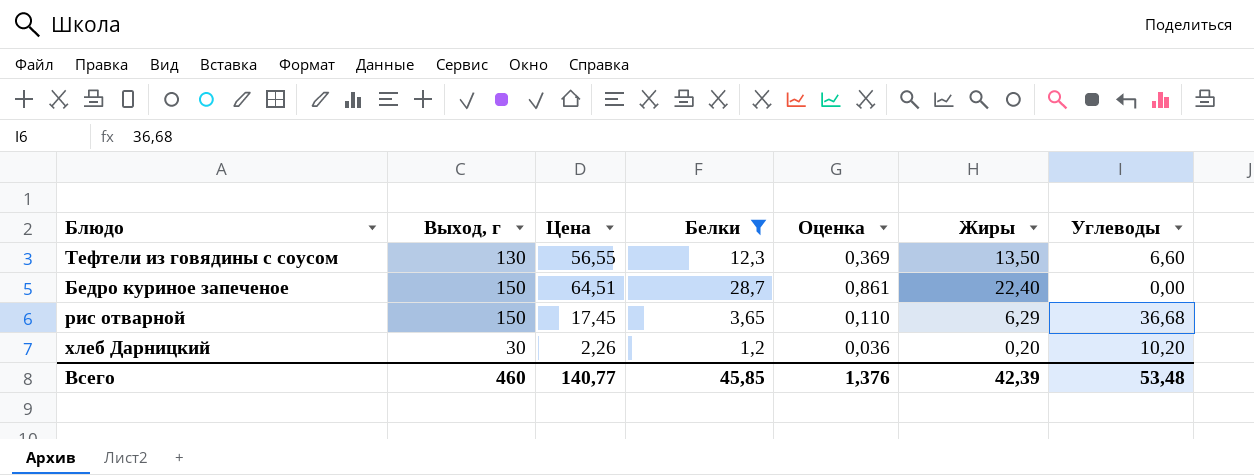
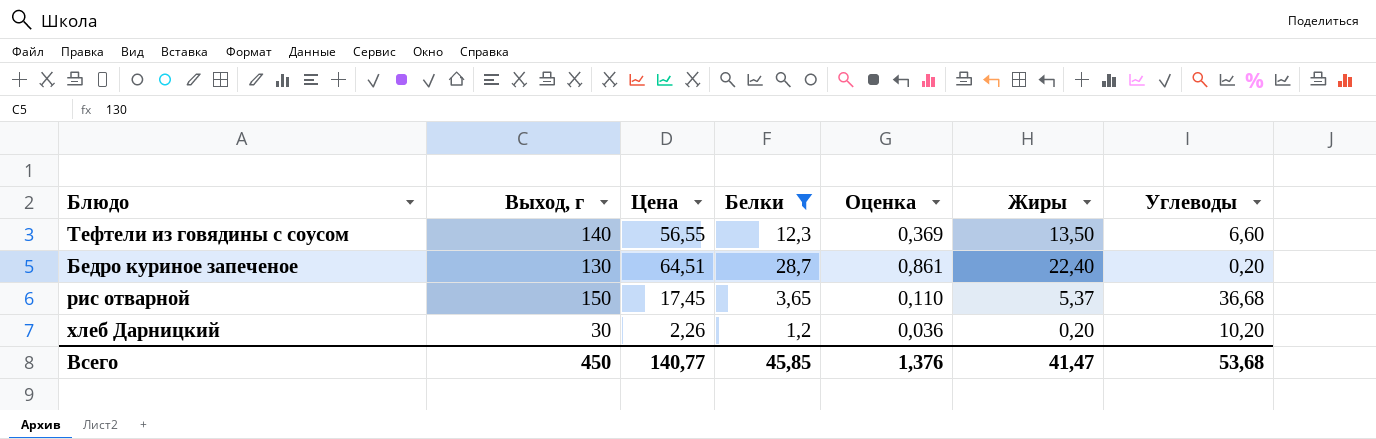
Тефтели из говядины с соусом | Выход, г: 130 -> 140
Бедро куриное запеченое | Выход, г: 150 -> 130
Бедро куриное запеченое | Углеводы: 0,00 -> 0,20
рис отварной | Жиры: 6,29 -> 5,37
Всего | Выход, г: 460 -> 450
Всего | Жиры: 42,39 -> 41,47
Всего | Углеводы: 53,48 -> 53,68

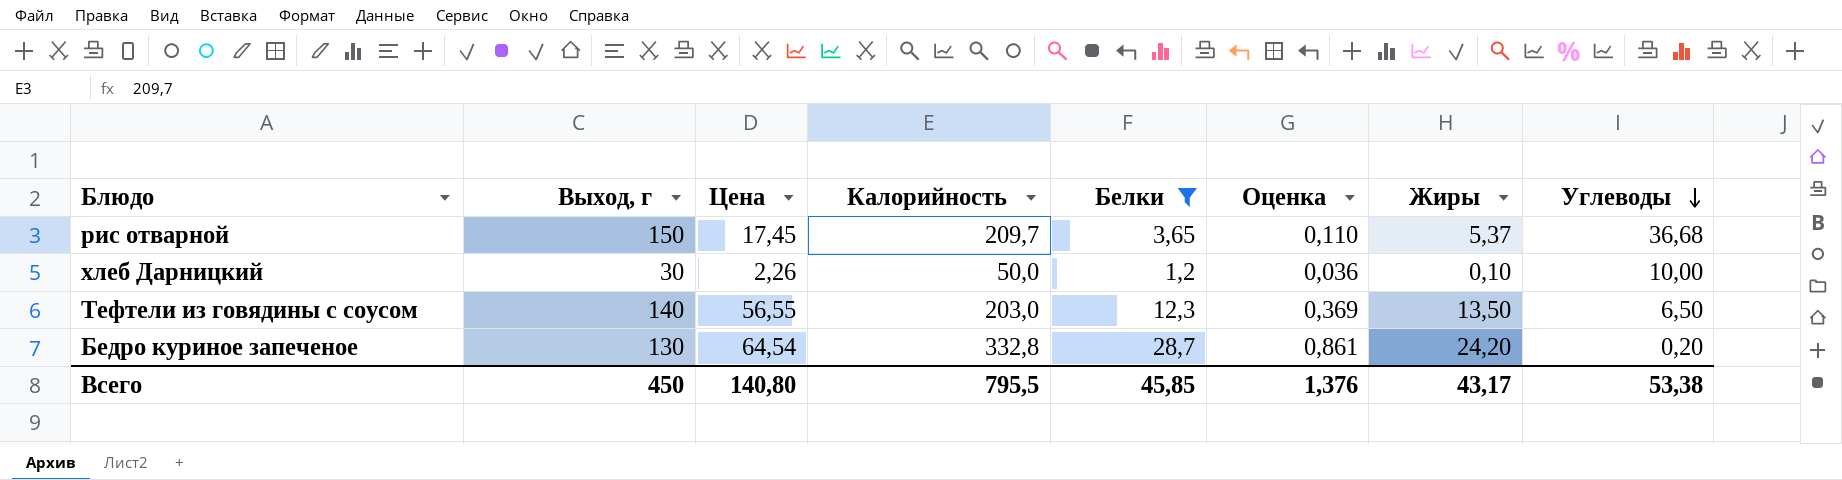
row order: none -> Углеводы descending
column Калорийность | position: none -> 4
хлеб Дарницкий | Жиры: 0,20 -> 0,10
хлеб Дарницкий | Углеводы: 10,20 -> 10,00
Тефтели из говядины с соусом | Углеводы: 6,60 -> 6,50
Бедро куриное запеченое | Цена: 64,51 -> 64,54
Бедро куриное запеченое | Жиры: 22,40 -> 24,20
Всего | Цена: 140,77 -> 140,80
Всего | Жиры: 41,47 -> 43,17
Всего | Углеводы: 53,68 -> 53,38

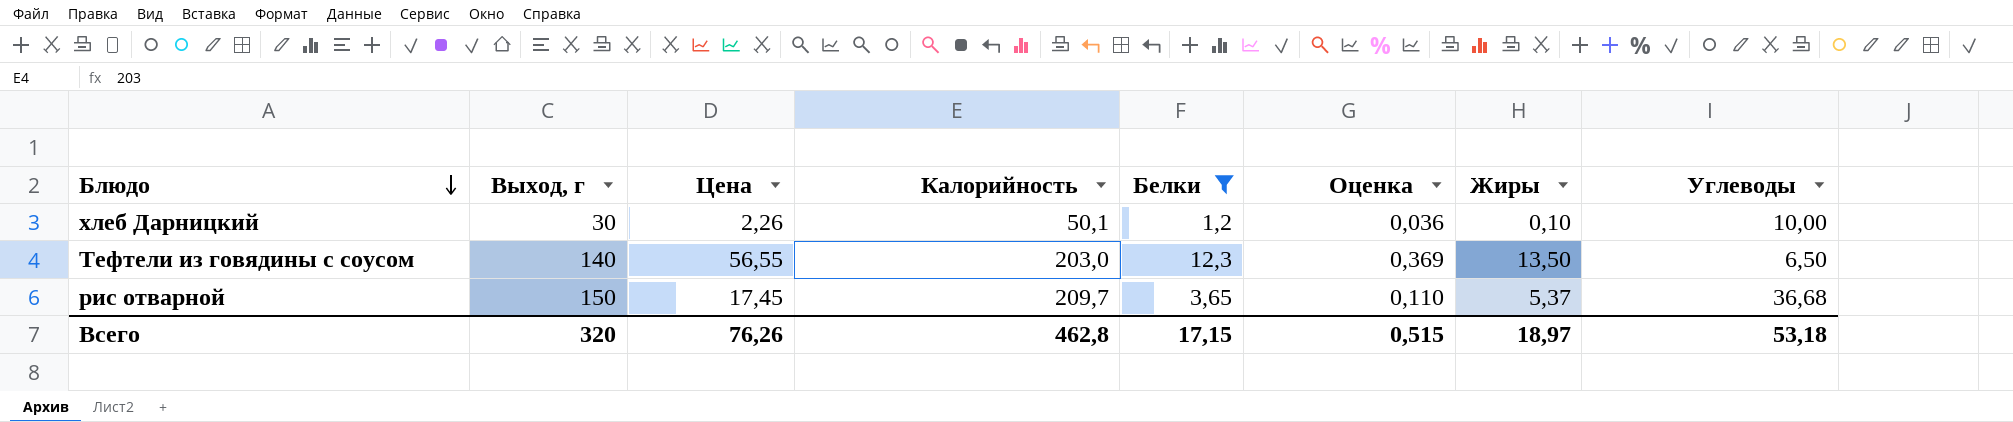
row order: Углеводы descending -> Блюдо descending
row Бедро куриное запеченое: 130 | 64,54 | 332,8 | 28,7 | 0,861 | 24,20 | 0,20 -> none
хлеб Дарницкий | Калорийность: 50,0 -> 50,1
Всего | Выход, г: 450 -> 320
Всего | Цена: 140,80 -> 76,26
Всего | Калорийность: 795,5 -> 462,8
Всего | Белки: 45,85 -> 17,15
Всего | Оценка: 1,376 -> 0,515
Всего | Жиры: 43,17 -> 18,97
Всего | Углеводы: 53,38 -> 53,18

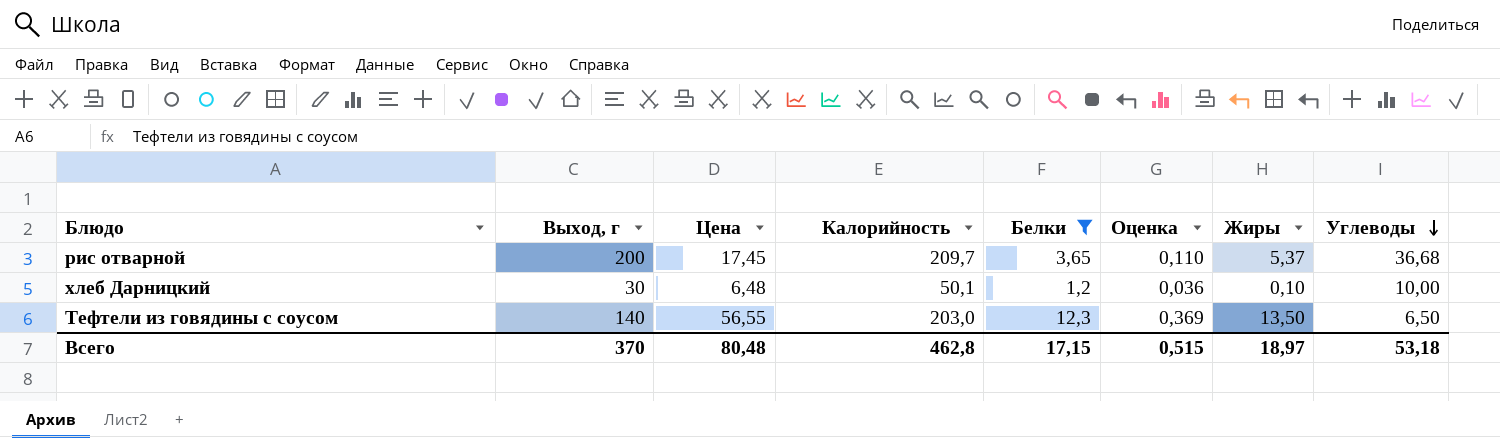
row order: Блюдо descending -> Углеводы descending
рис отварной | Выход, г: 150 -> 200
хлеб Дарницкий | Цена: 2,26 -> 6,48
Всего | Выход, г: 320 -> 370
Всего | Цена: 76,26 -> 80,48

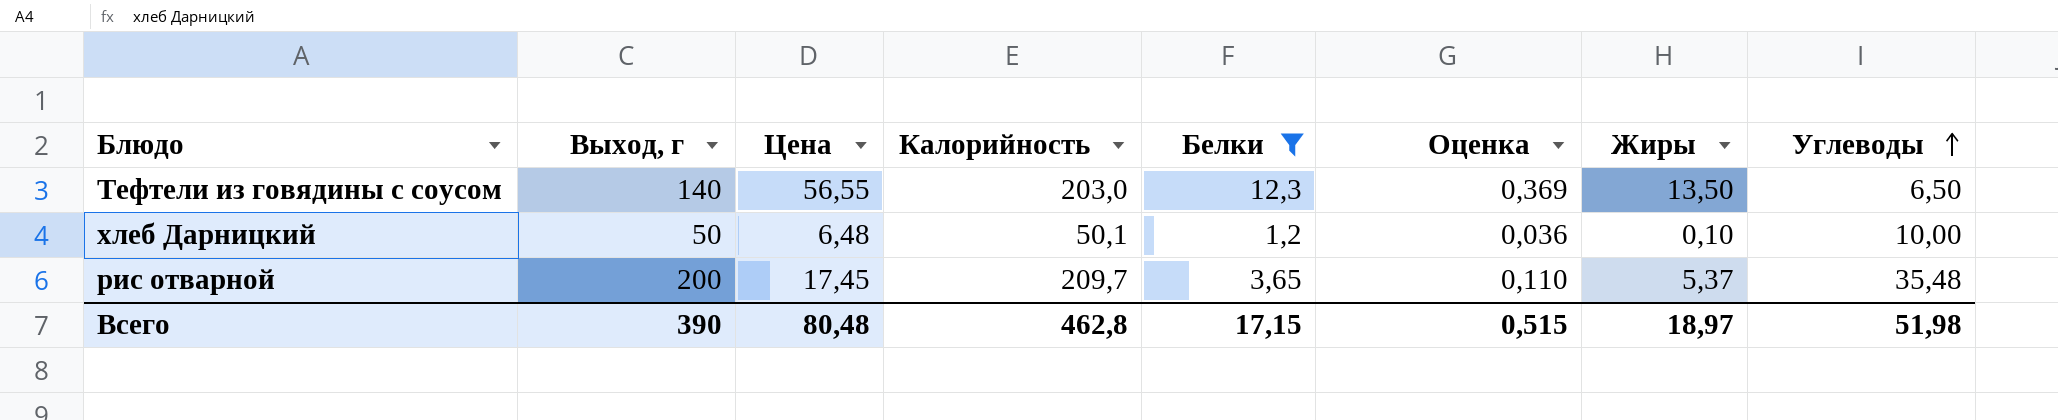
row order: Углеводы descending -> Углеводы ascending
хлеб Дарницкий | Выход, г: 30 -> 50
рис отварной | Углеводы: 36,68 -> 35,48
Всего | Выход, г: 370 -> 390
Всего | Углеводы: 53,18 -> 51,98

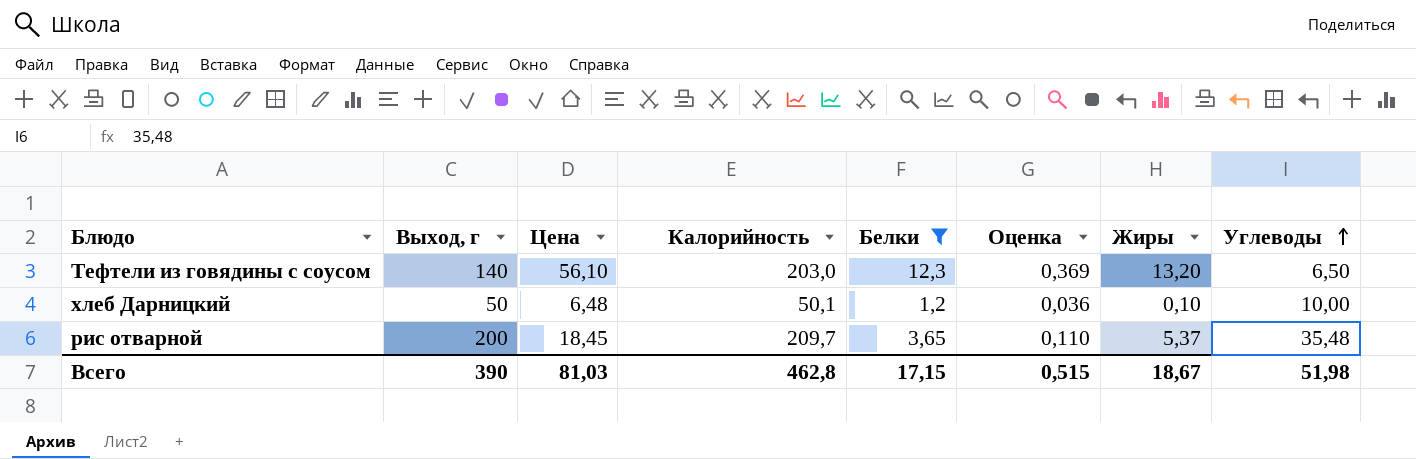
Тефтели из говядины с соусом | Цена: 56,55 -> 56,10
Тефтели из говядины с соусом | Жиры: 13,50 -> 13,20
рис отварной | Цена: 17,45 -> 18,45
Всего | Цена: 80,48 -> 81,03
Всего | Жиры: 18,97 -> 18,67

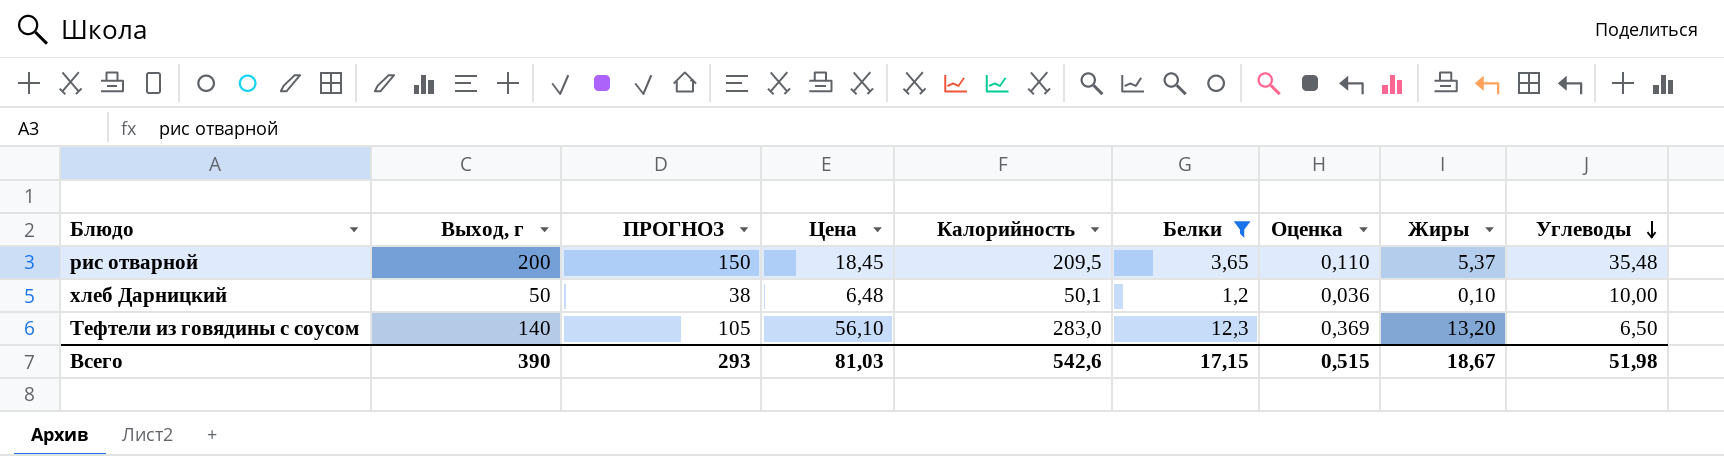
row order: Углеводы ascending -> Углеводы descending
column ПРОГНОЗ | formula: none -> [Выход, г] * 0,75
рис отварной | Калорийность: 209,7 -> 209,5
Тефтели из говядины с соусом | Калорийность: 203,0 -> 283,0
Всего | Калорийность: 462,8 -> 542,6

